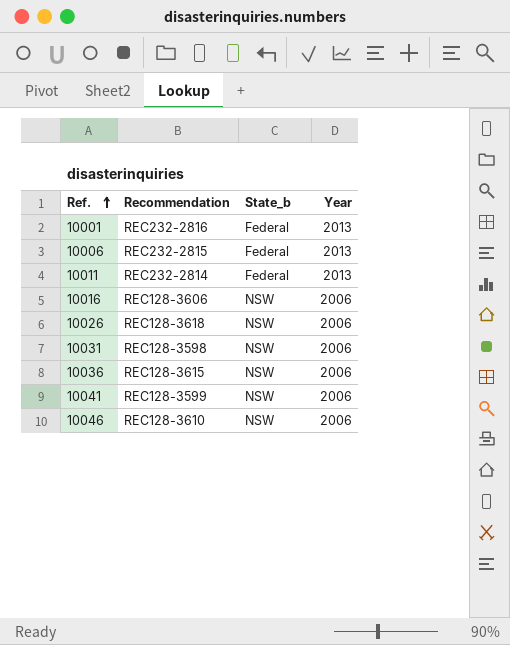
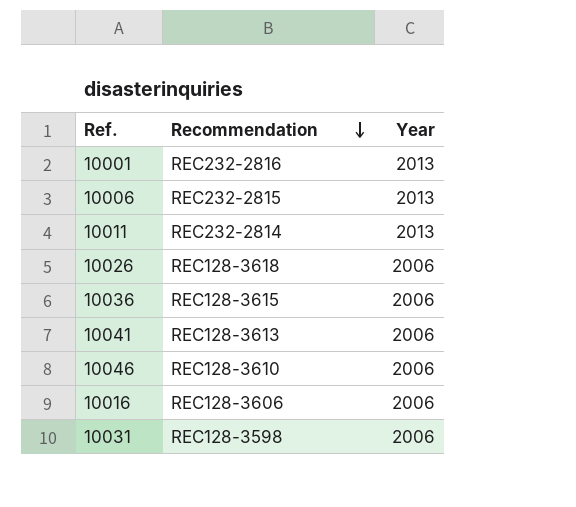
row order: Ref. ascending -> Recommendation descending
column State_b | position: 3 -> none
10041 | Recommendation: REC128-3599 -> REC128-3613

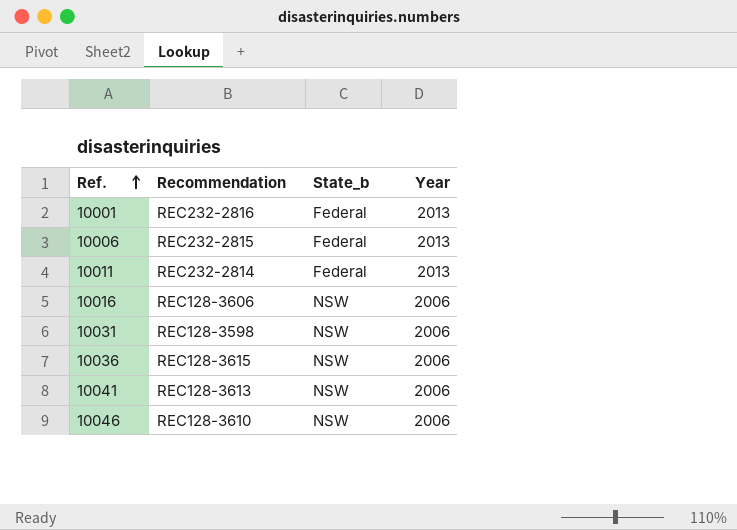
row order: Recommendation descending -> Ref. ascending
column State_b | position: none -> 3
row 10026: REC128-3618 | 2006 -> none

